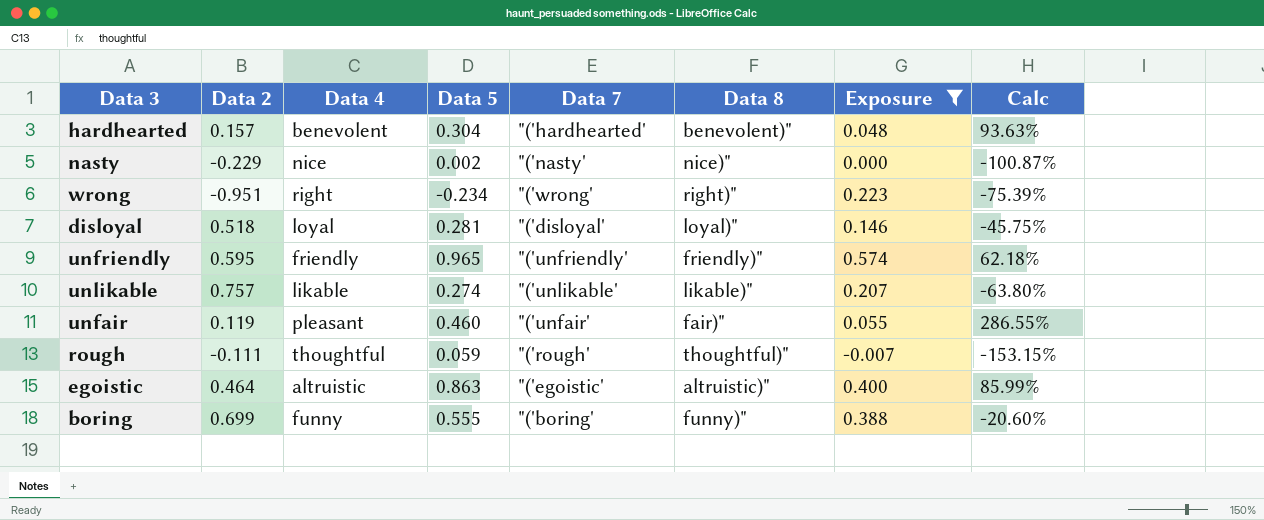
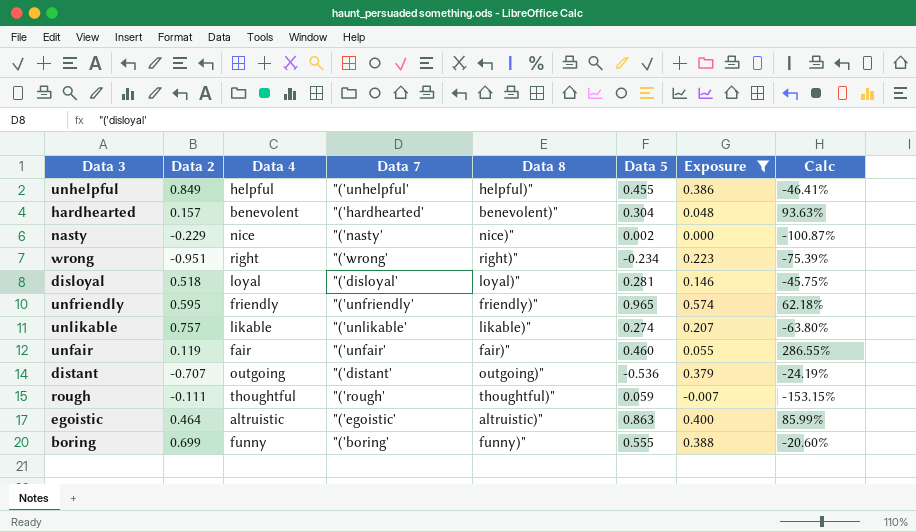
column Data 5 | position: 4 -> 6
row unhelpful: none -> 0.849 | helpful | "('unhelpful' | helpful)" | 0.455 | 0.386 | -46.41%
unfair | Data 4: pleasant -> fair
row distant: none -> -0.707 | outgoing | "('distant' | outgoing)" | -0.536 | 0.379 | -24.19%

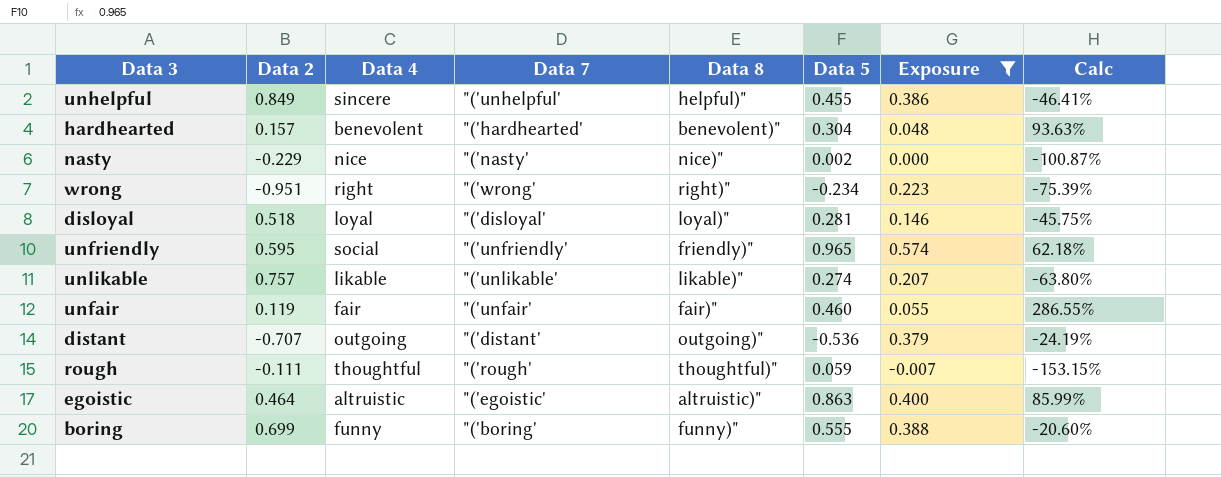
unhelpful | Data 4: helpful -> sincere
unfriendly | Data 4: friendly -> social

